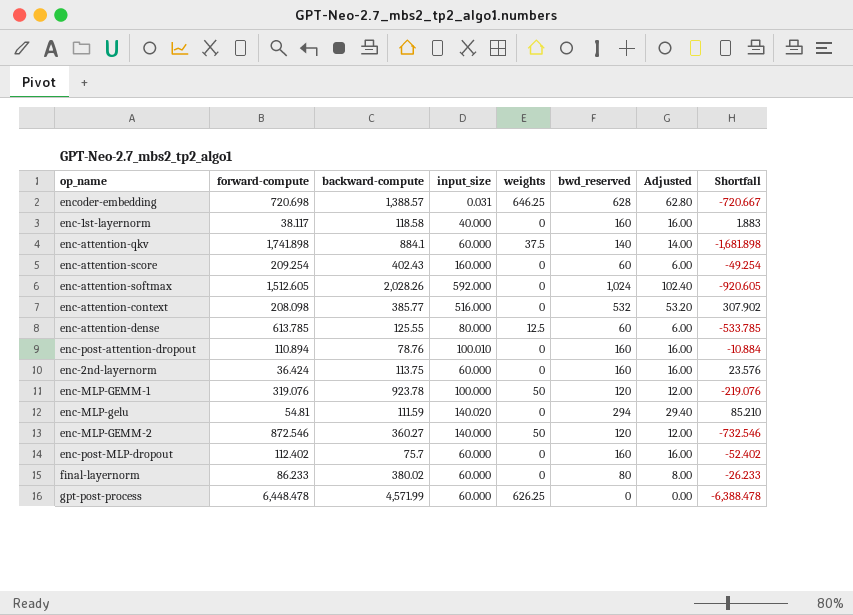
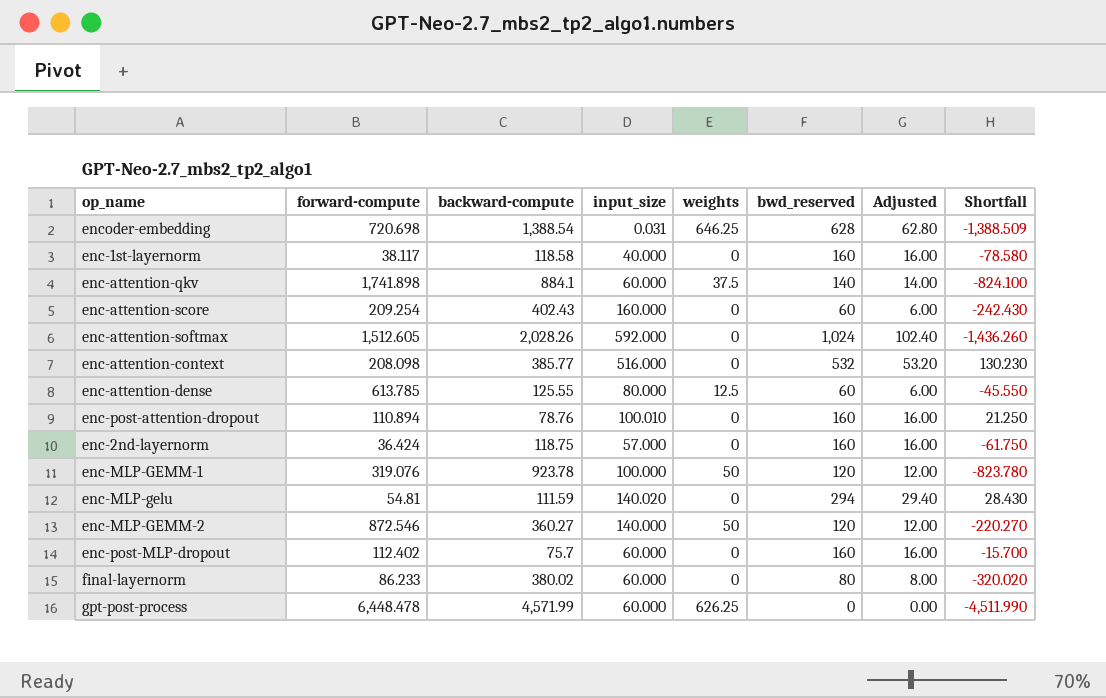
column Shortfall | formula: [input_size] - [forward-compute] -> [input_size] - [backward-compute]
encoder-embedding | backward-compute: 1,388.57 -> 1,388.54
enc-2nd-layernorm | backward-compute: 113.75 -> 118.75
enc-2nd-layernorm | input_size: 60.000 -> 57.000

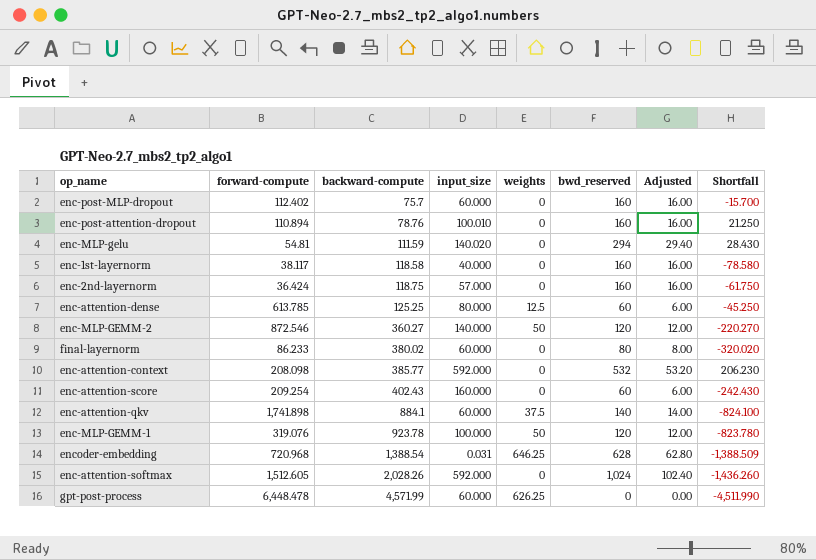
row order: none -> backward-compute ascending
enc-attention-dense | backward-compute: 125.55 -> 125.25
enc-attention-dense | Shortfall: -45.550 -> -45.250
enc-attention-context | input_size: 516.000 -> 592.000
enc-attention-context | Shortfall: 130.230 -> 206.230
encoder-embedding | forward-compute: 720.698 -> 720.968

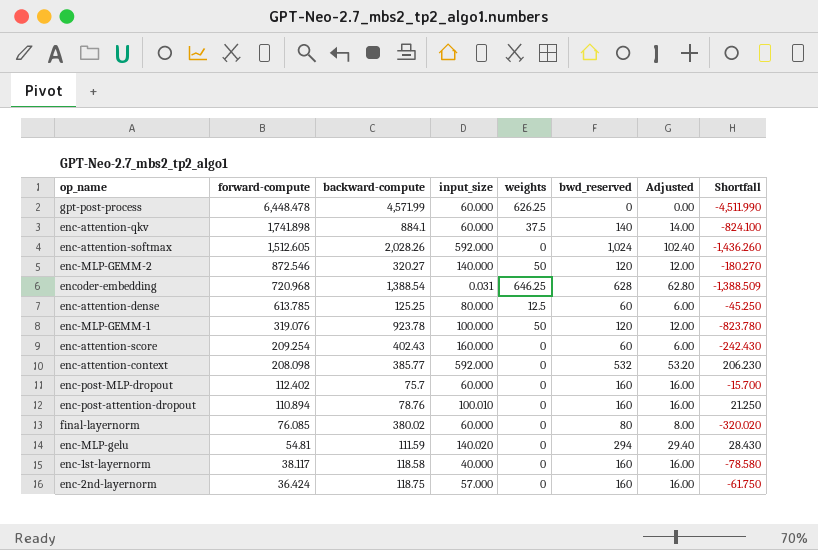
row order: backward-compute ascending -> forward-compute descending
enc-MLP-GEMM-2 | backward-compute: 360.27 -> 320.27
enc-MLP-GEMM-2 | Shortfall: -220.270 -> -180.270
final-layernorm | forward-compute: 86.233 -> 76.085

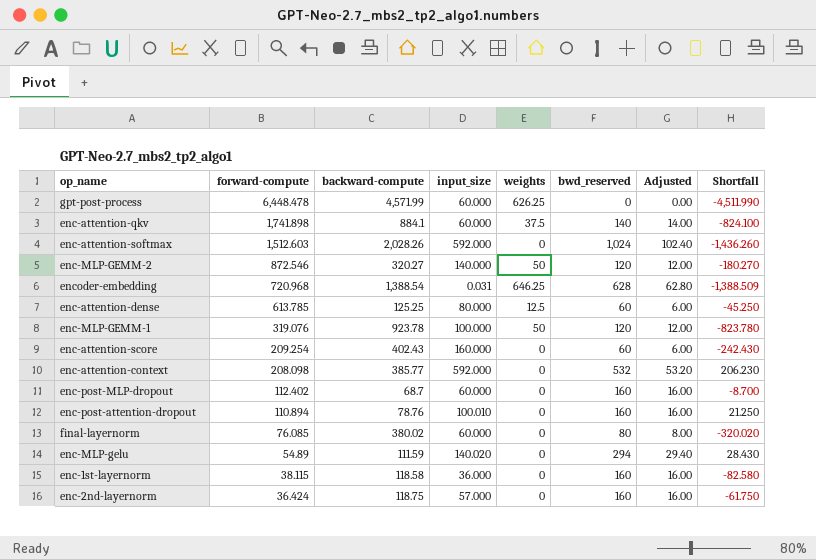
enc-attention-softmax | forward-compute: 1,512.605 -> 1,512.603
enc-post-MLP-dropout | backward-compute: 75.7 -> 68.7
enc-post-MLP-dropout | Shortfall: -15.700 -> -8.700
enc-MLP-gelu | forward-compute: 54.81 -> 54.89
enc-1st-layernorm | forward-compute: 38.117 -> 38.115
enc-1st-layernorm | input_size: 40.000 -> 36.000
enc-1st-layernorm | Shortfall: -78.580 -> -82.580

